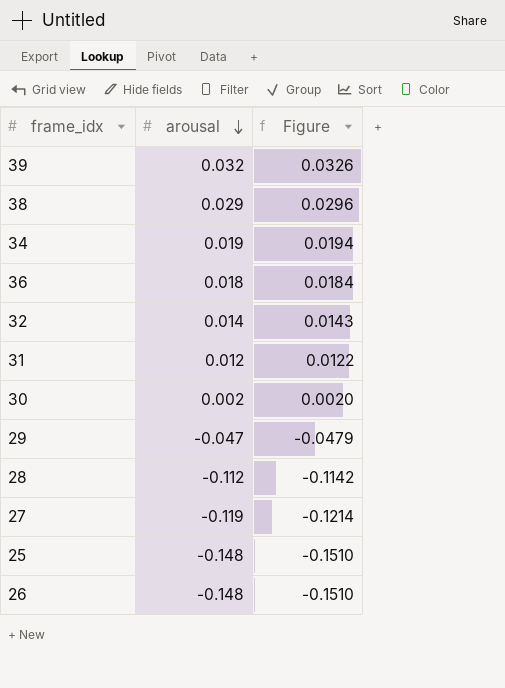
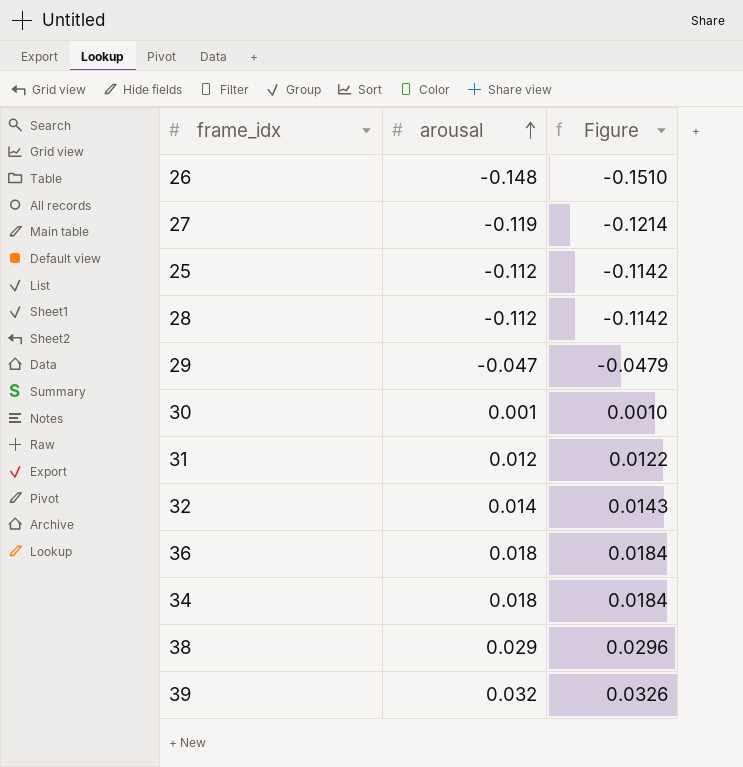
row order: arousal descending -> arousal ascending
25 | arousal: -0.148 -> -0.112
25 | Figure: -0.1510 -> -0.1142
30 | arousal: 0.002 -> 0.001
30 | Figure: 0.0020 -> 0.0010
34 | arousal: 0.019 -> 0.018
34 | Figure: 0.0194 -> 0.0184

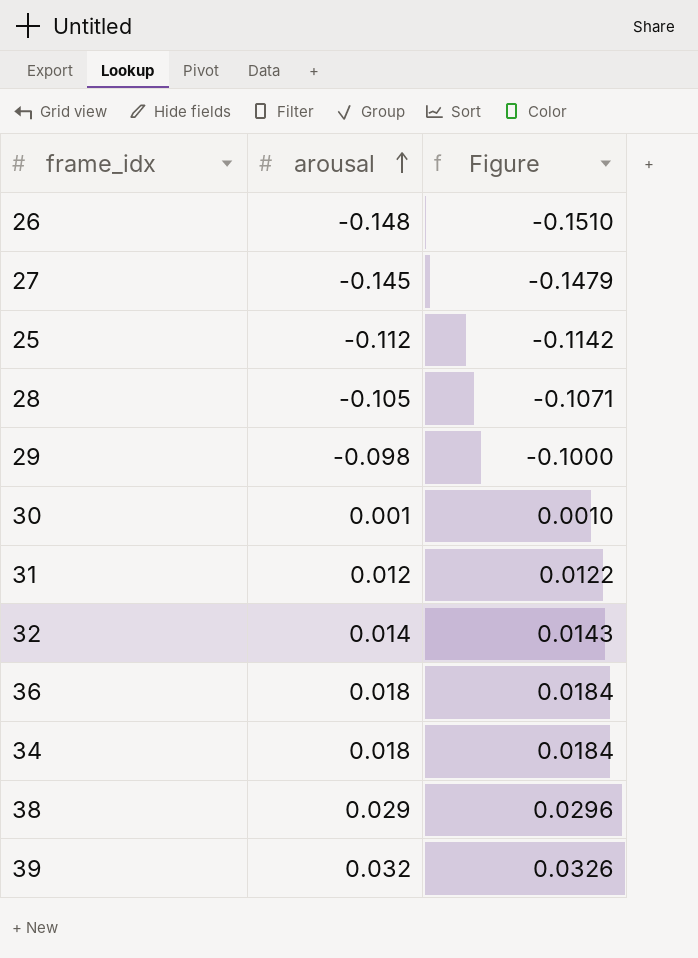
27 | arousal: -0.119 -> -0.145
27 | Figure: -0.1214 -> -0.1479
28 | arousal: -0.112 -> -0.105
28 | Figure: -0.1142 -> -0.1071
29 | arousal: -0.047 -> -0.098
29 | Figure: -0.0479 -> -0.1000

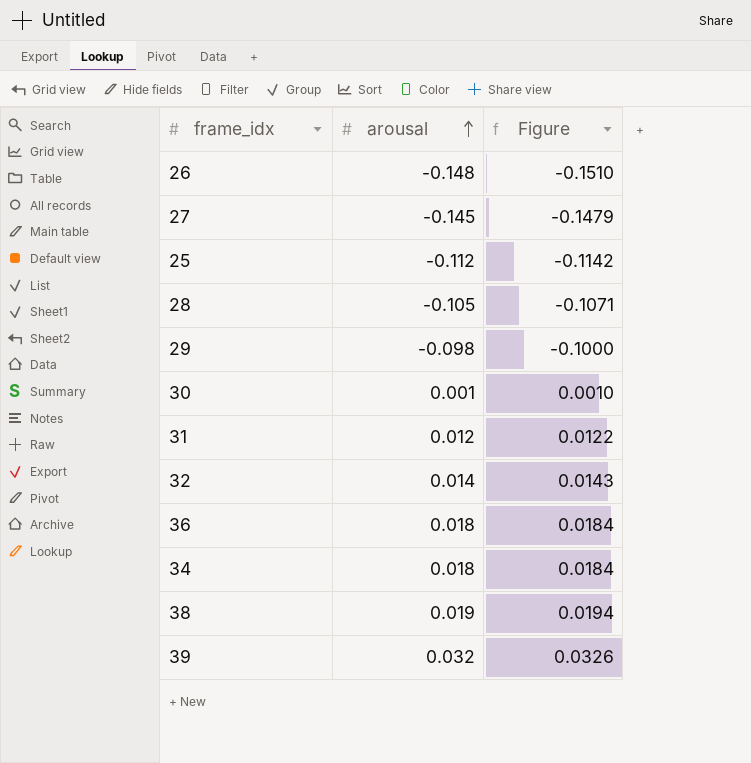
38 | arousal: 0.029 -> 0.019
38 | Figure: 0.0296 -> 0.0194

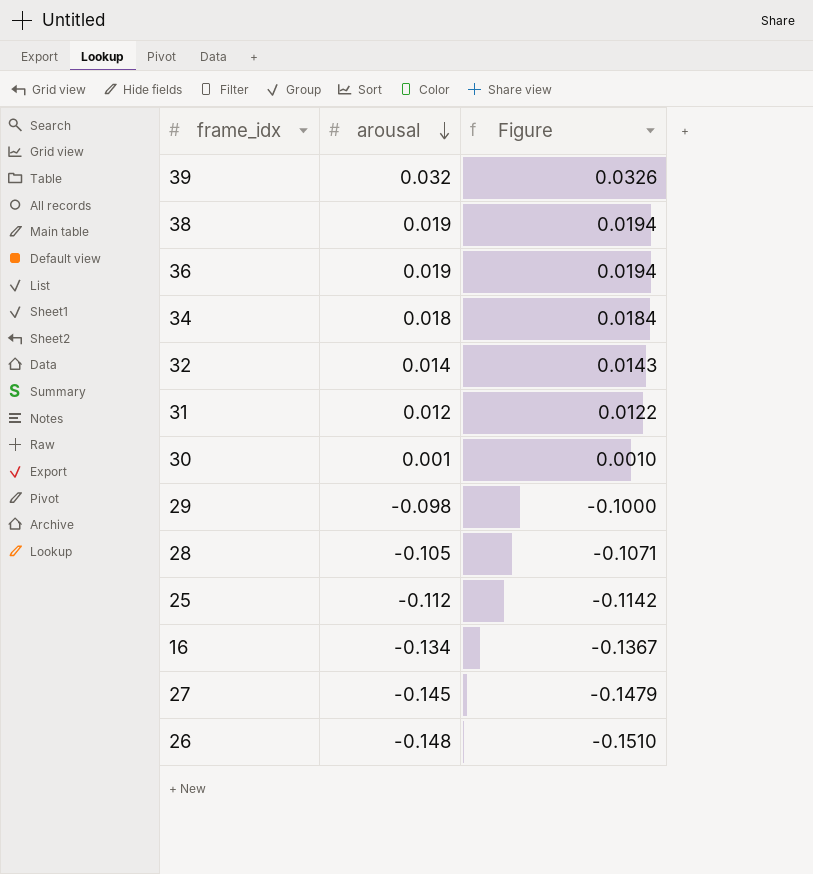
row order: arousal ascending -> arousal descending
36 | arousal: 0.018 -> 0.019
36 | Figure: 0.0184 -> 0.0194
row 16: none -> -0.134 | -0.1367

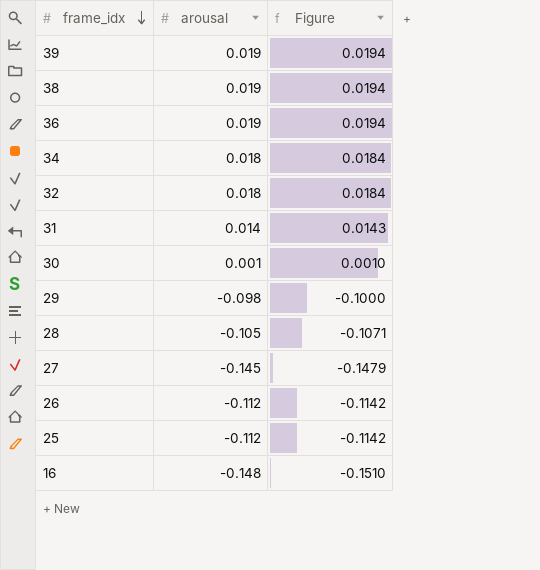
row order: arousal descending -> frame_idx descending
39 | arousal: 0.032 -> 0.019
39 | Figure: 0.0326 -> 0.0194
32 | arousal: 0.014 -> 0.018
32 | Figure: 0.0143 -> 0.0184
31 | arousal: 0.012 -> 0.014
31 | Figure: 0.0122 -> 0.0143
26 | arousal: -0.148 -> -0.112
26 | Figure: -0.1510 -> -0.1142
16 | arousal: -0.134 -> -0.148
16 | Figure: -0.1367 -> -0.1510

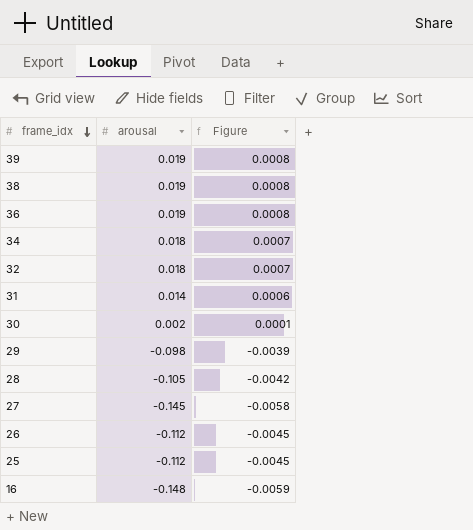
column Figure | formula: [arousal] * 1.02 -> [arousal] * 0.04
30 | arousal: 0.001 -> 0.002

